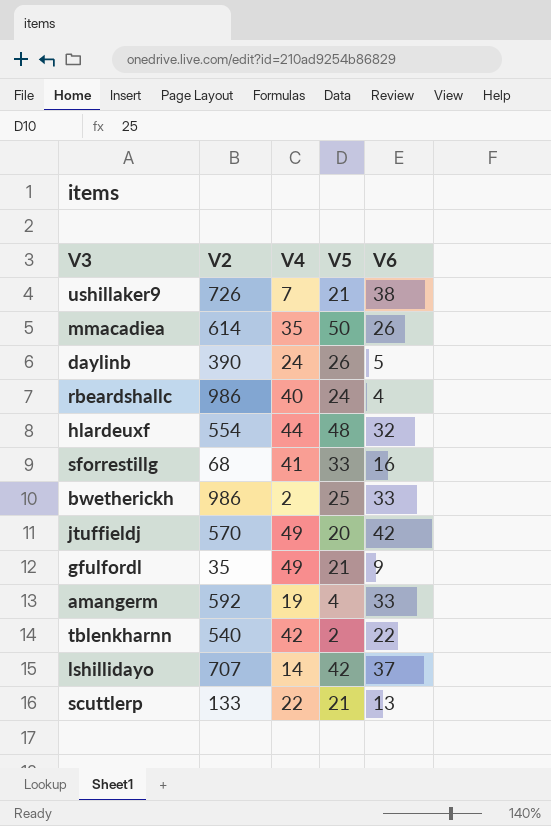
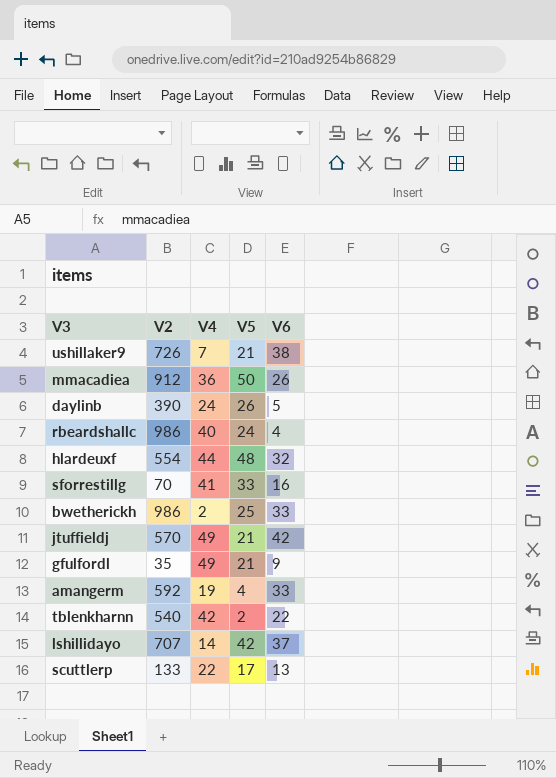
mmacadiea | V2: 614 -> 912
mmacadiea | V4: 35 -> 36
sforrestillg | V2: 68 -> 70
jtuffieldj | V5: 20 -> 21
scuttlerp | V5: 21 -> 17

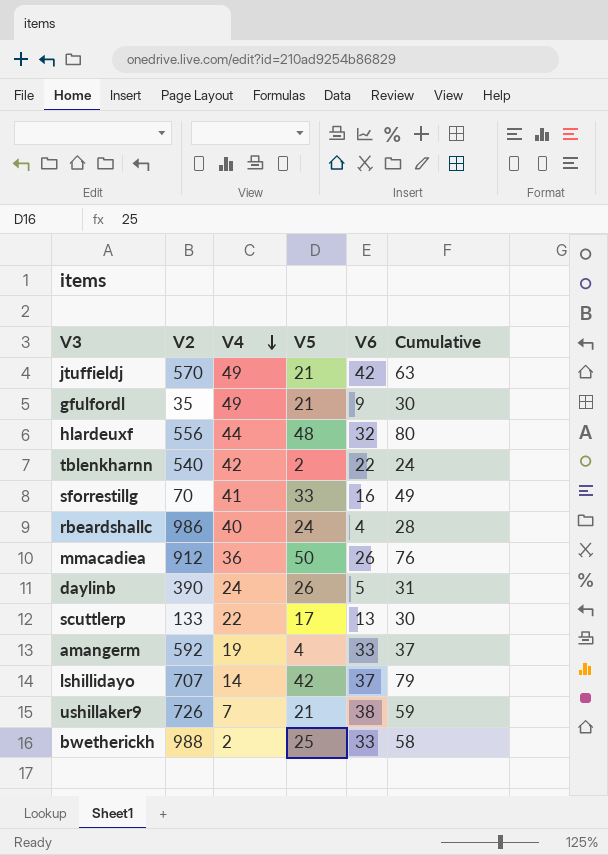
row order: none -> V4 descending
column Cumulative | formula: none -> [V5] + [V6]
hlardeuxf | V2: 554 -> 556
bwetherickh | V2: 986 -> 988

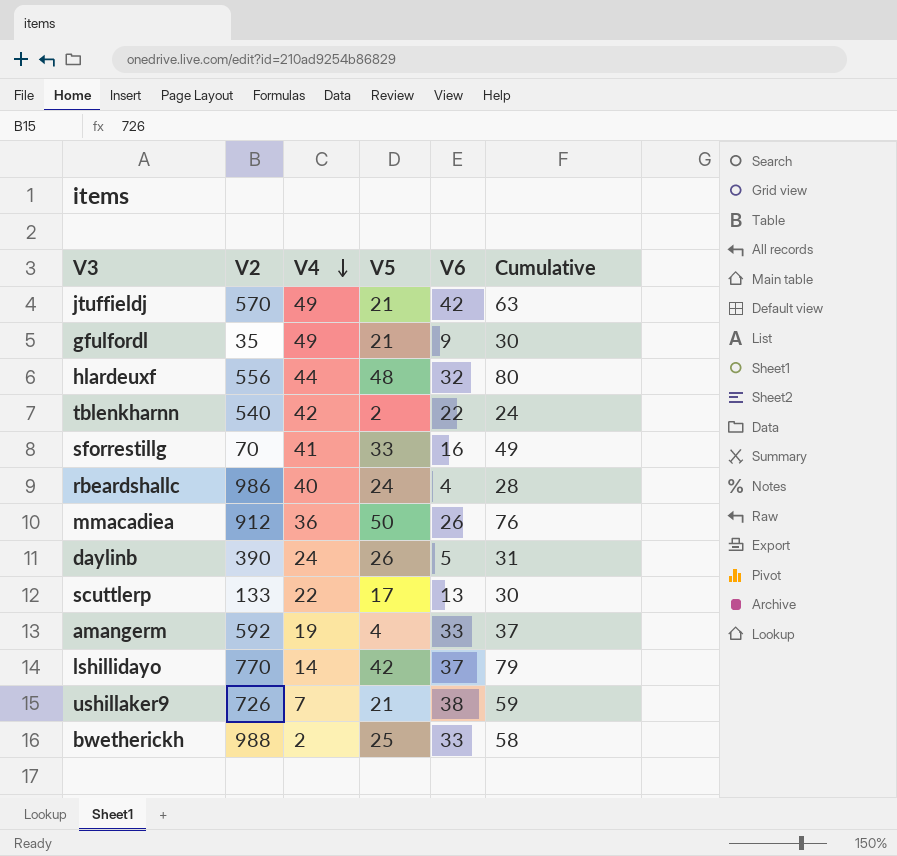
lshillidayo | V2: 707 -> 770

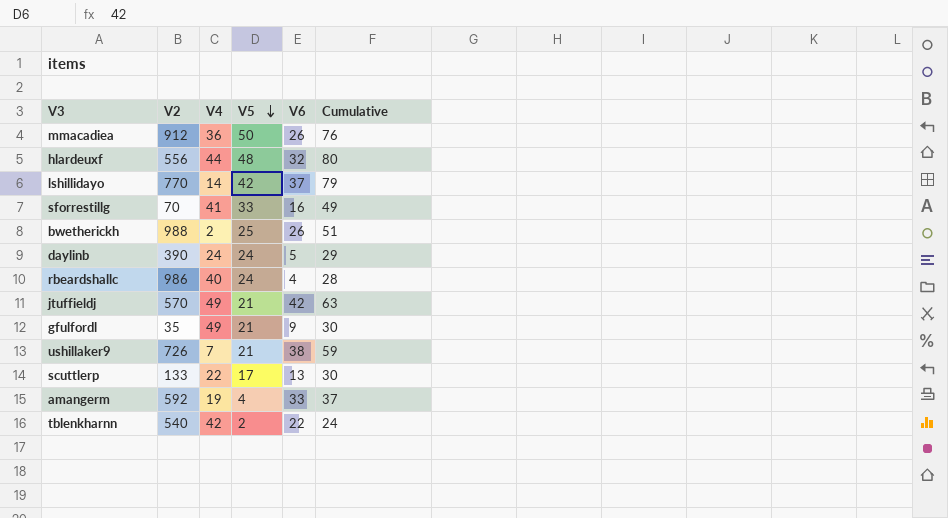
row order: V4 descending -> V5 descending
bwetherickh | V6: 33 -> 26
bwetherickh | Cumulative: 58 -> 51
daylinb | V5: 26 -> 24
daylinb | Cumulative: 31 -> 29

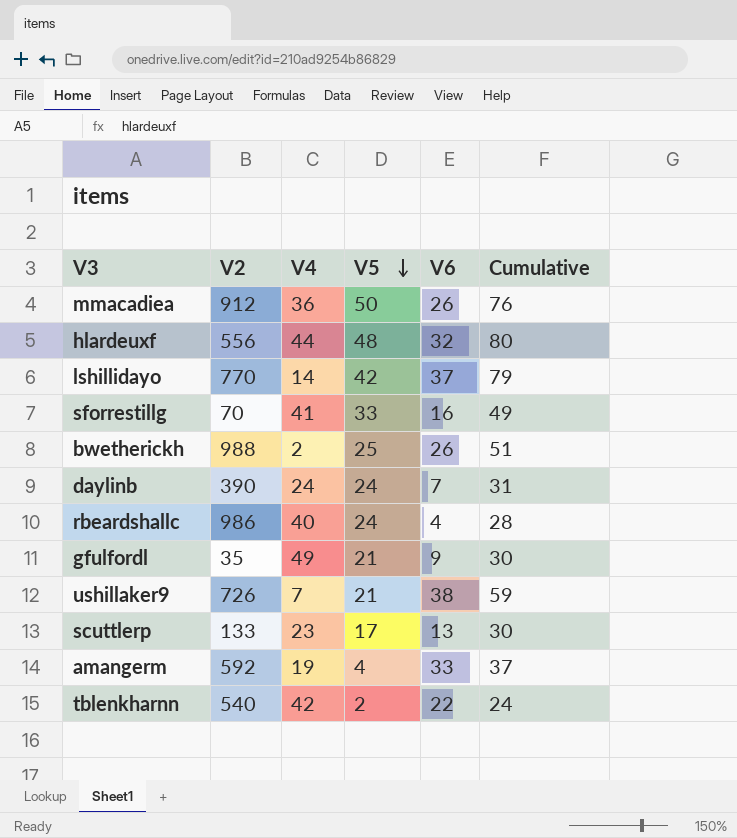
row jtuffieldj: 570 | 49 | 21 | 42 | 63 -> none
daylinb | V6: 5 -> 7
daylinb | Cumulative: 29 -> 31
scuttlerp | V4: 22 -> 23

